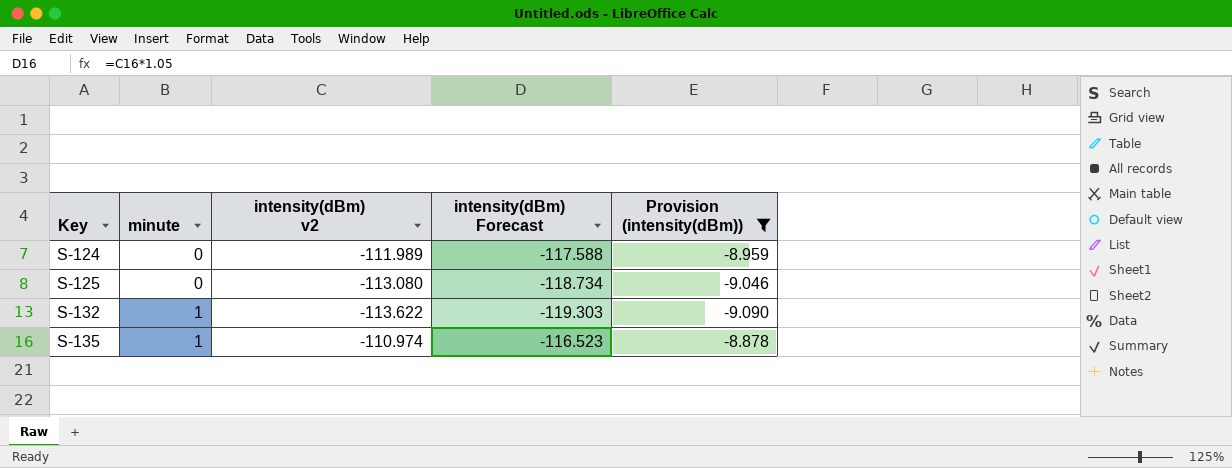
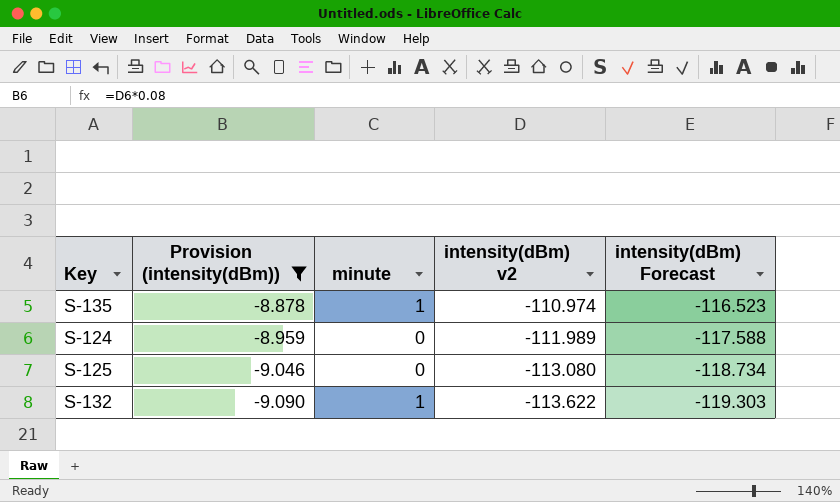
row order: Key ascending -> Provision (intensity(dBm)) descending
column Provision (intensity(dBm)) | position: 5 -> 2

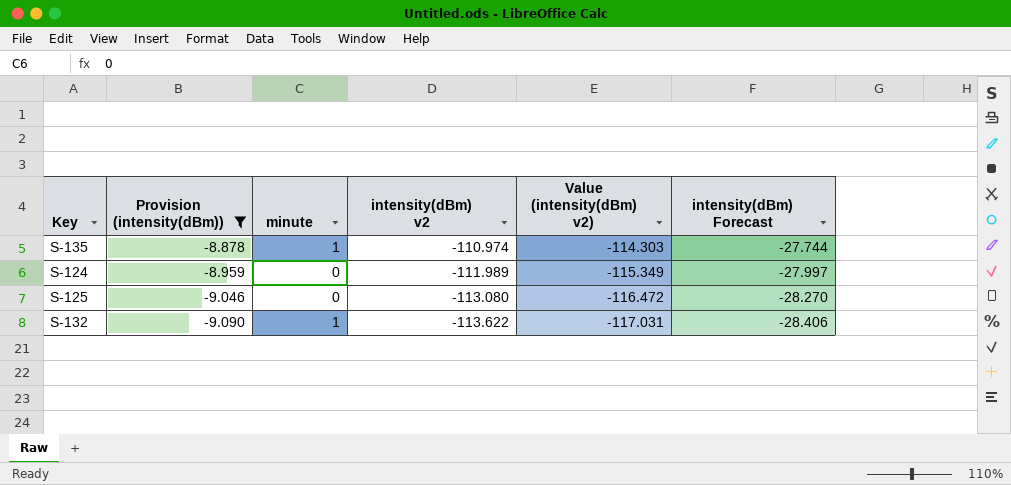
column Value (intensity(dBm) v2) | formula: none -> [intensity(dBm) v2] * 1.03
column intensity(dBm) Forecast | formula: [intensity(dBm) v2] * 1.05 -> [intensity(dBm) v2] * 0.25

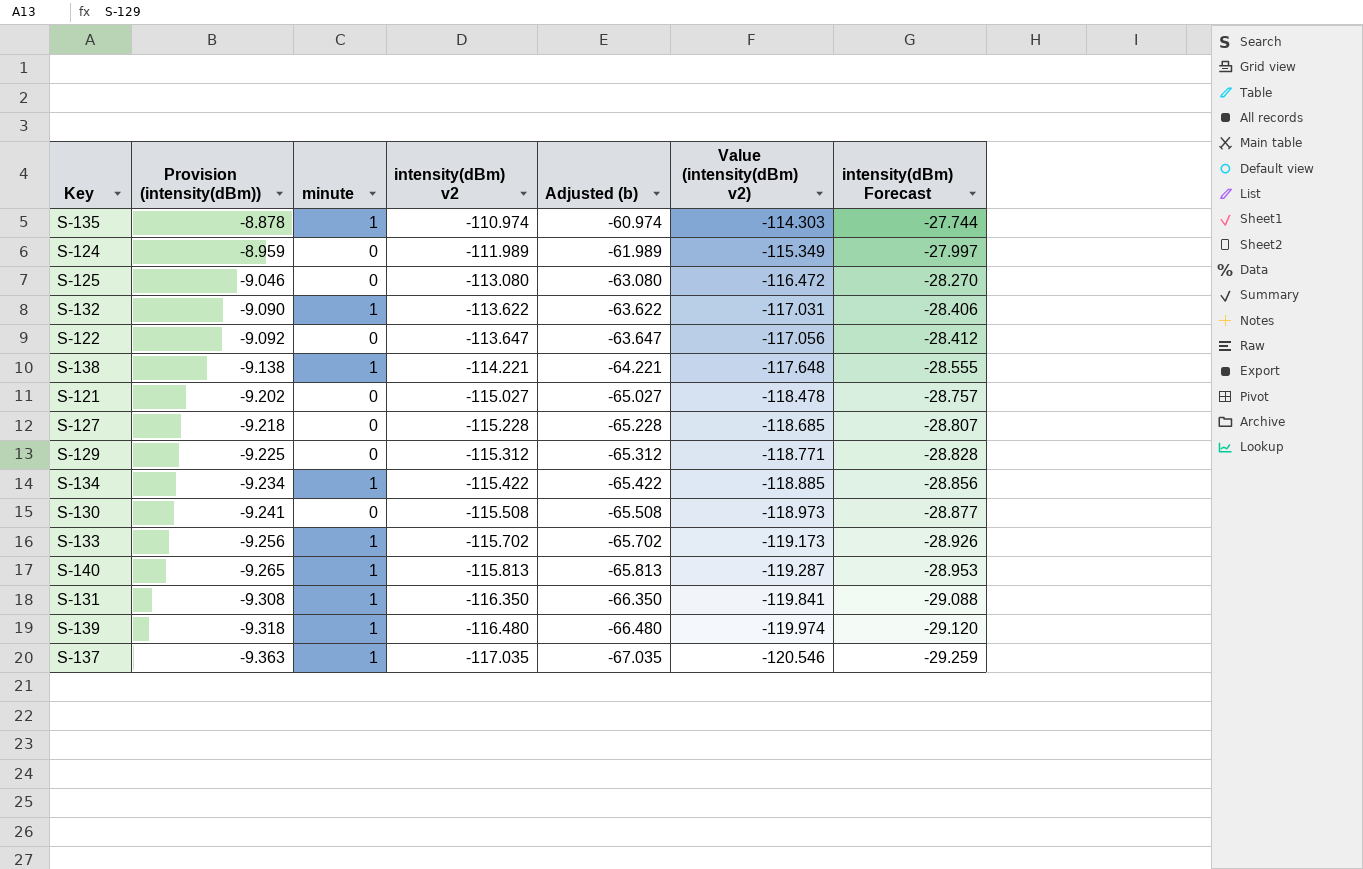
filter: Provision (intensity(dBm)) >= -9.090 -> none
column Adjusted (b) | formula: none -> [intensity(dBm) v2] + 50

